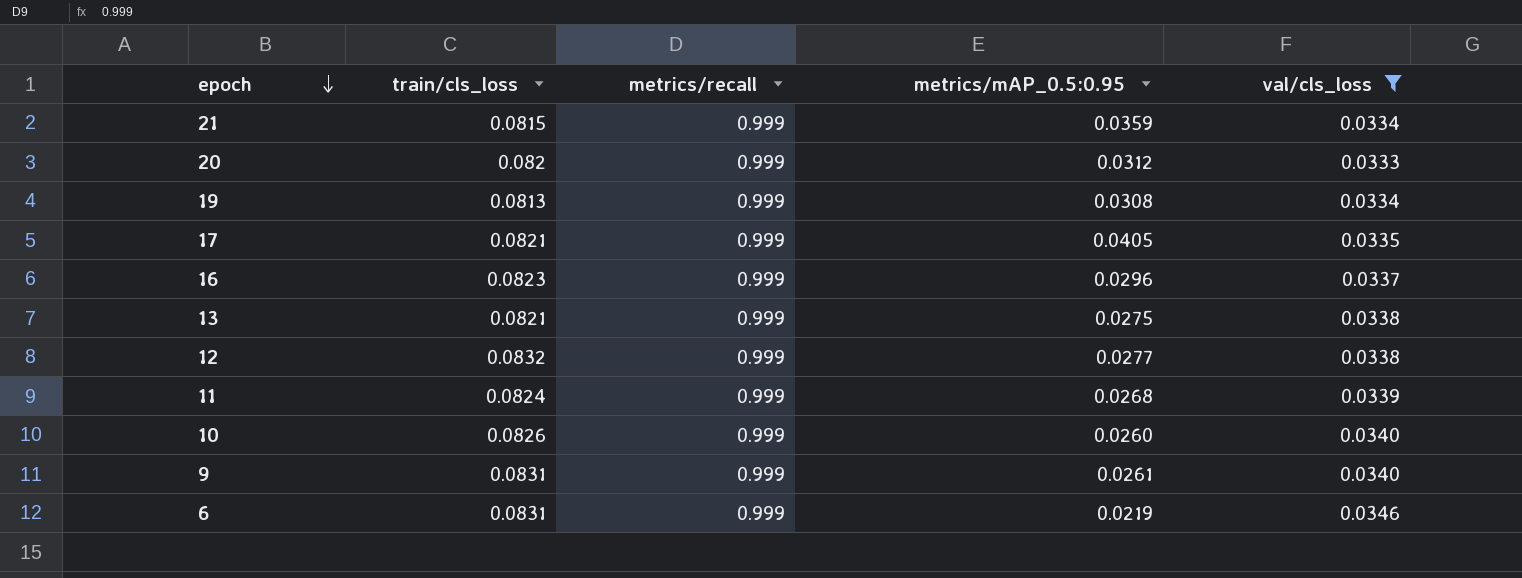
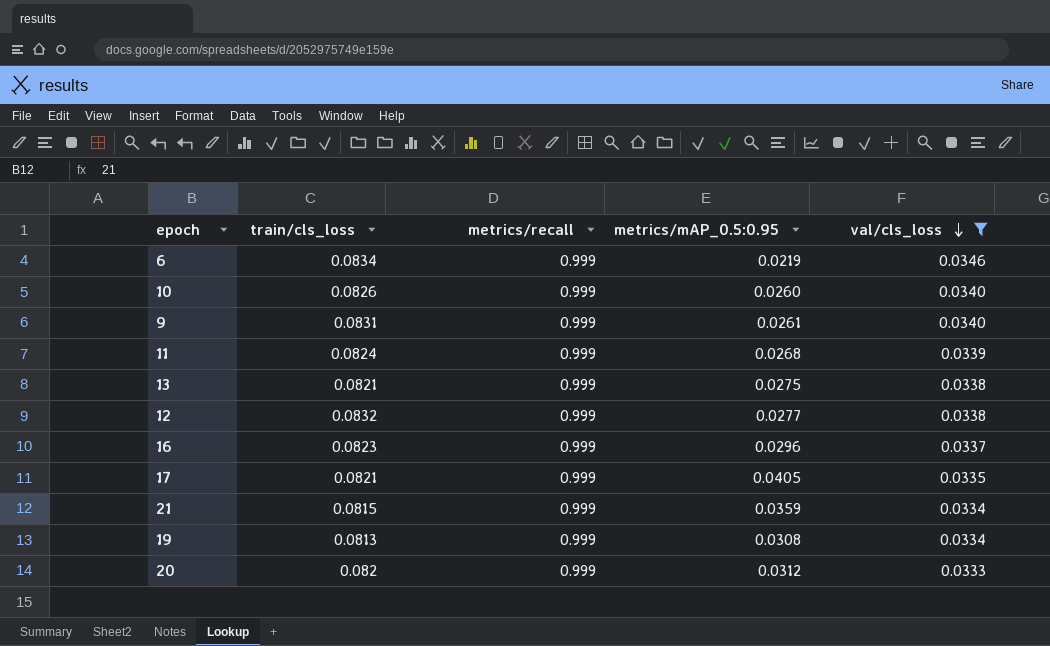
row order: epoch descending -> val/cls_loss descending
6 | train/cls_loss: 0.0831 -> 0.0834

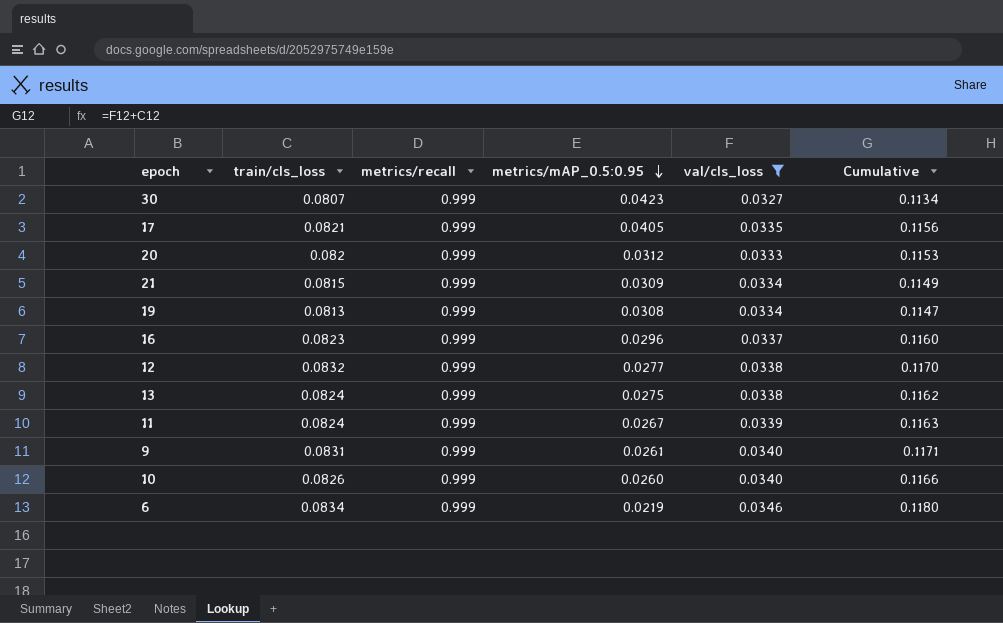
row order: val/cls_loss descending -> metrics/mAP_0.5:0.95 descending
column Cumulative | formula: none -> [train/cls_loss] + [val/cls_loss]
row 30: none -> 0.0807 | 0.999 | 0.0423 | 0.0327 | 0.1134
21 | metrics/mAP_0.5:0.95: 0.0359 -> 0.0309
13 | train/cls_loss: 0.0821 -> 0.0824
11 | metrics/mAP_0.5:0.95: 0.0268 -> 0.0267

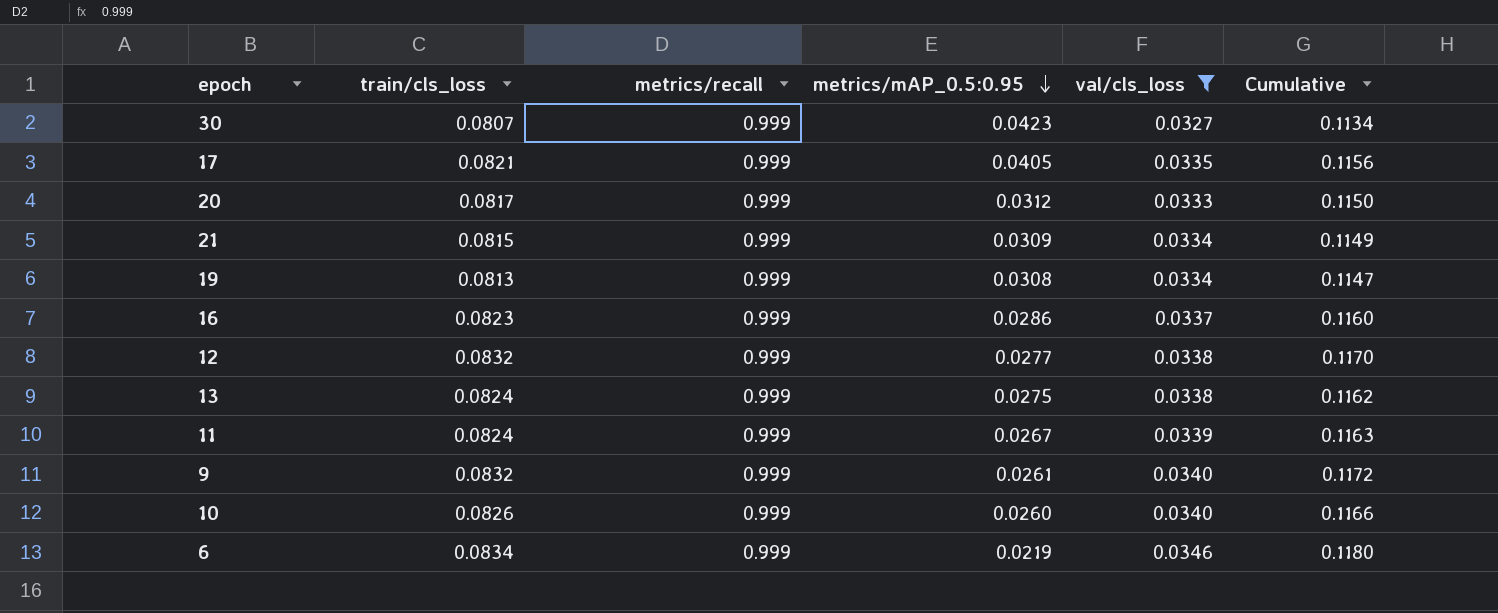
20 | train/cls_loss: 0.082 -> 0.0817
20 | Cumulative: 0.1153 -> 0.1150
16 | metrics/mAP_0.5:0.95: 0.0296 -> 0.0286
9 | train/cls_loss: 0.0831 -> 0.0832
9 | Cumulative: 0.1171 -> 0.1172

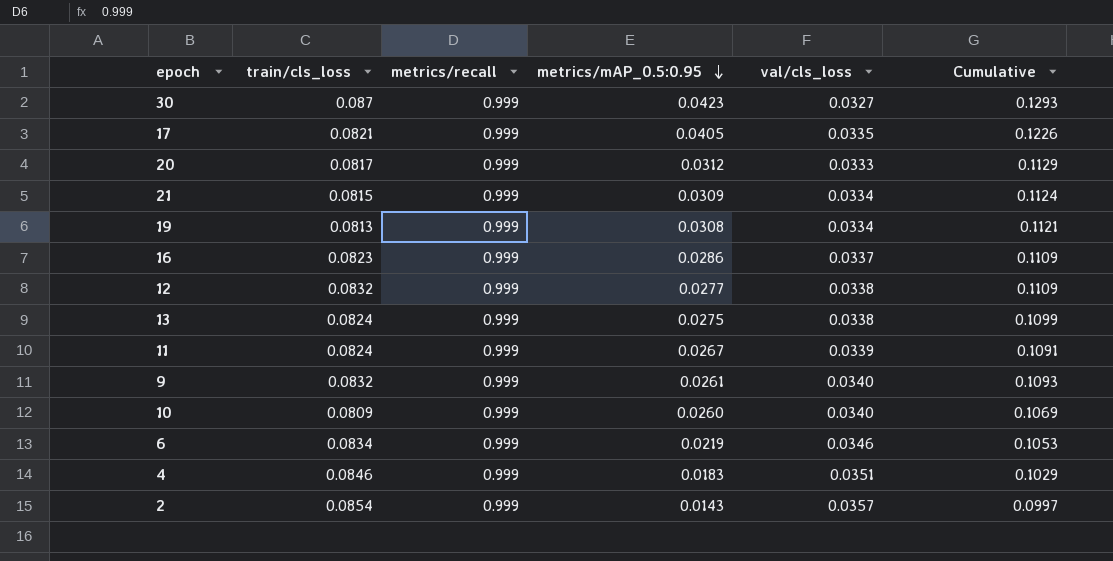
filter: val/cls_loss <= 0.0346 -> none
column Cumulative | formula: [train/cls_loss] + [val/cls_loss] -> [train/cls_loss] + [metrics/mAP_0.5:0.95]
30 | train/cls_loss: 0.0807 -> 0.087
10 | train/cls_loss: 0.0826 -> 0.0809

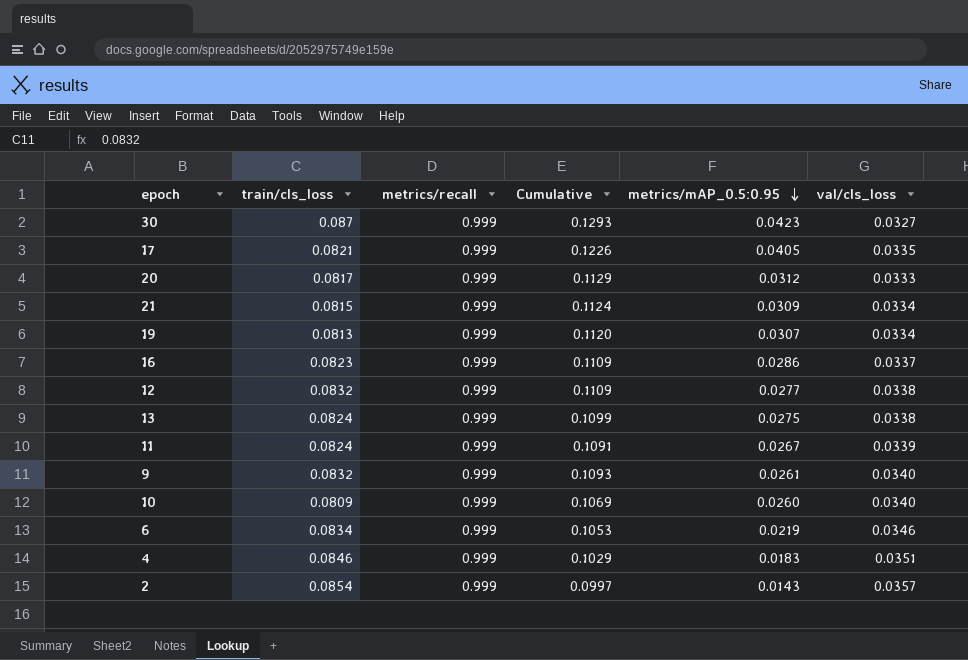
column Cumulative | position: 6 -> 4
19 | Cumulative: 0.1121 -> 0.1120
19 | metrics/mAP_0.5:0.95: 0.0308 -> 0.0307

